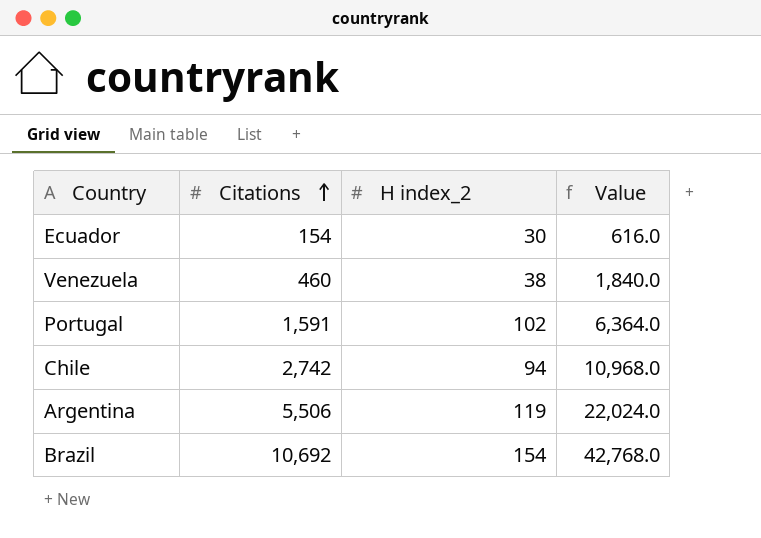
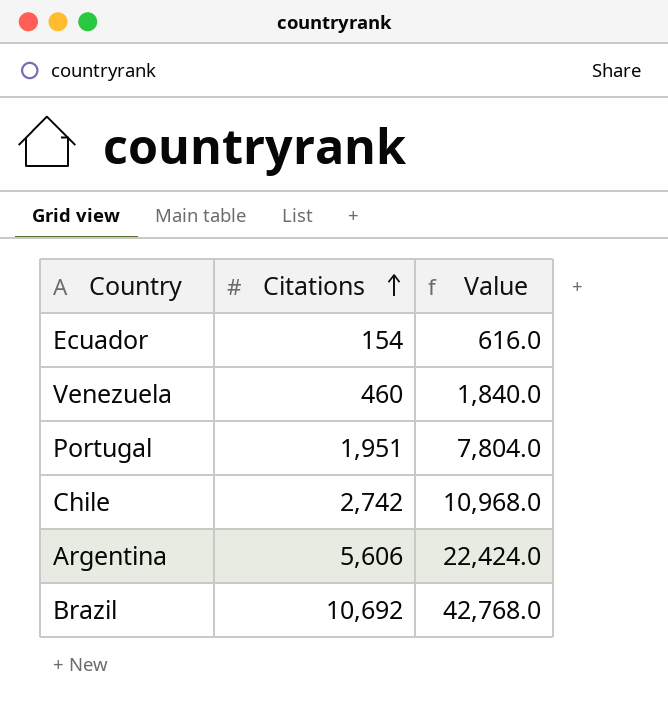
column H index_2 | position: 3 -> none
Portugal | Citations: 1,591 -> 1,951
Portugal | Value: 6,364.0 -> 7,804.0
Argentina | Citations: 5,506 -> 5,606
Argentina | Value: 22,024.0 -> 22,424.0

